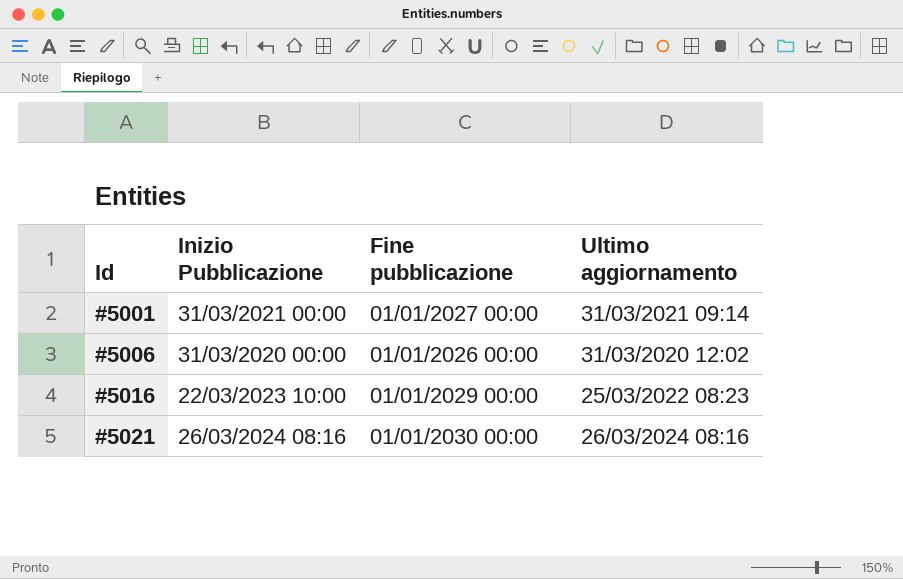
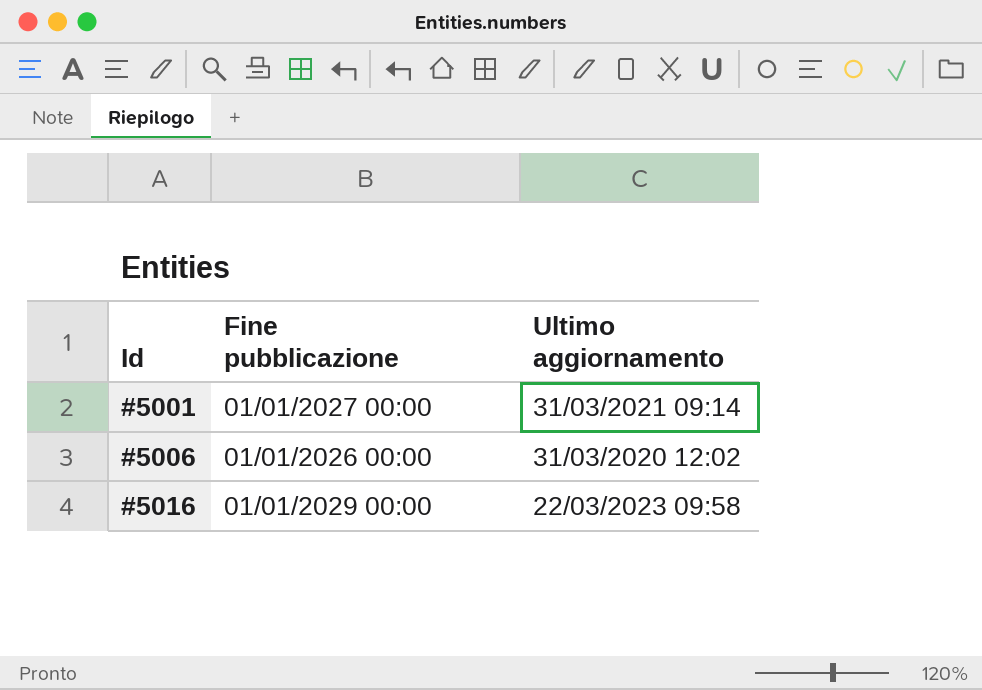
column Inizio Pubblicazione | position: 2 -> none
row #5021: 26/03/2024 08:16 | 01/01/2030 00:00 | 26/03/2024 08:16 -> none
#5016 | Ultimo aggiornamento: 25/03/2022 08:23 -> 22/03/2023 09:58

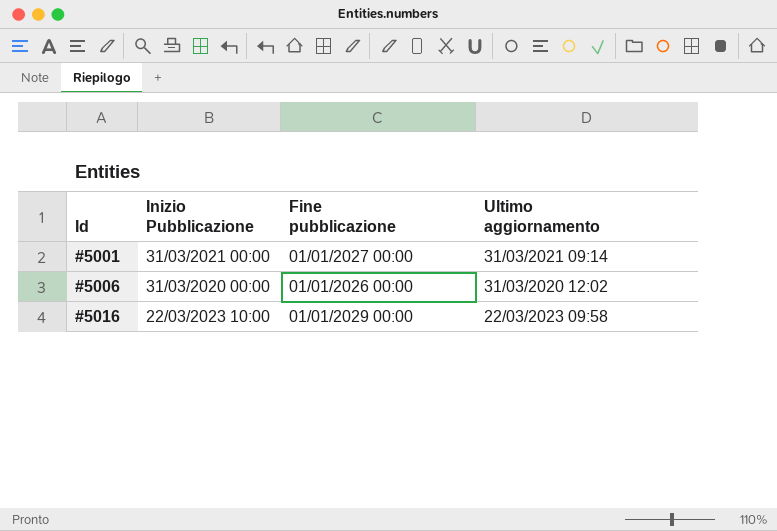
column Inizio Pubblicazione | position: none -> 2

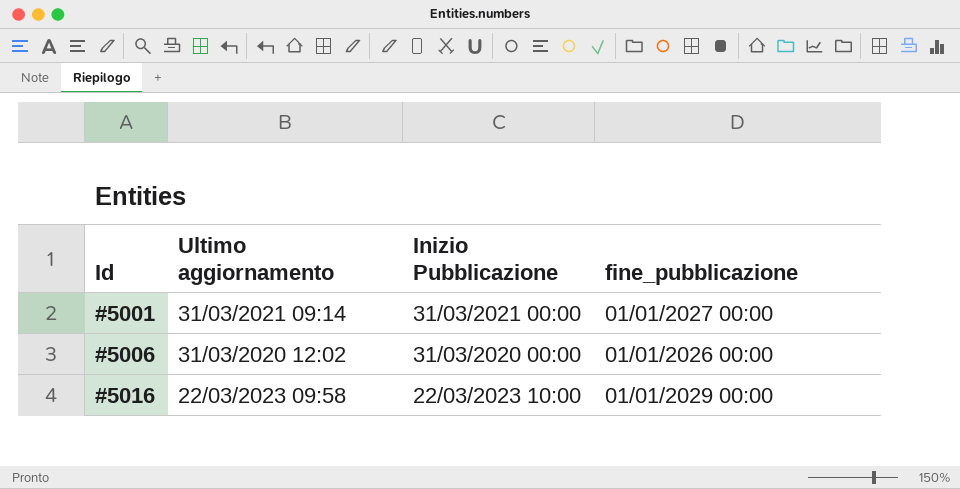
column Ultimo aggiornamento | position: 4 -> 2
column name: Fine pubblicazione -> fine_pubblicazione

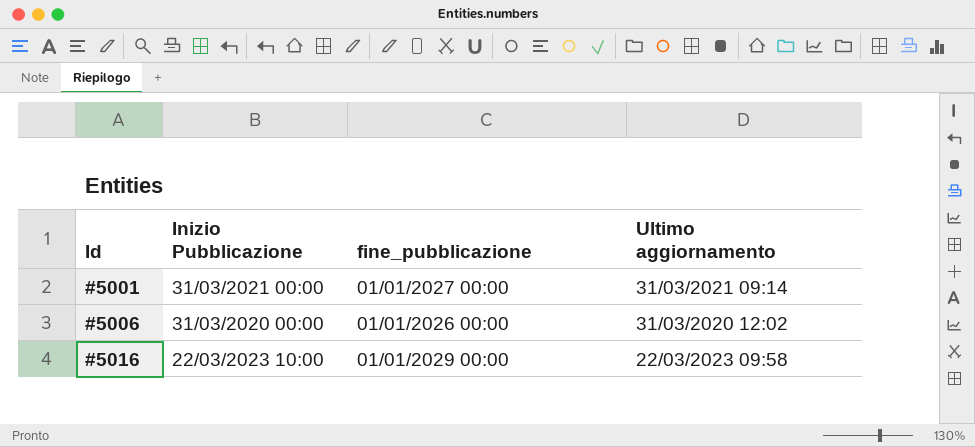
column Ultimo aggiornamento | position: 2 -> 4

